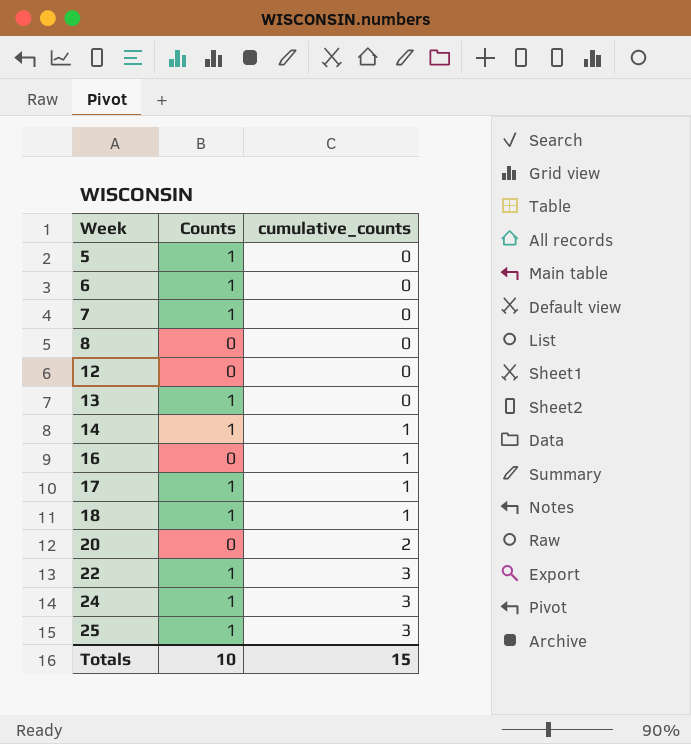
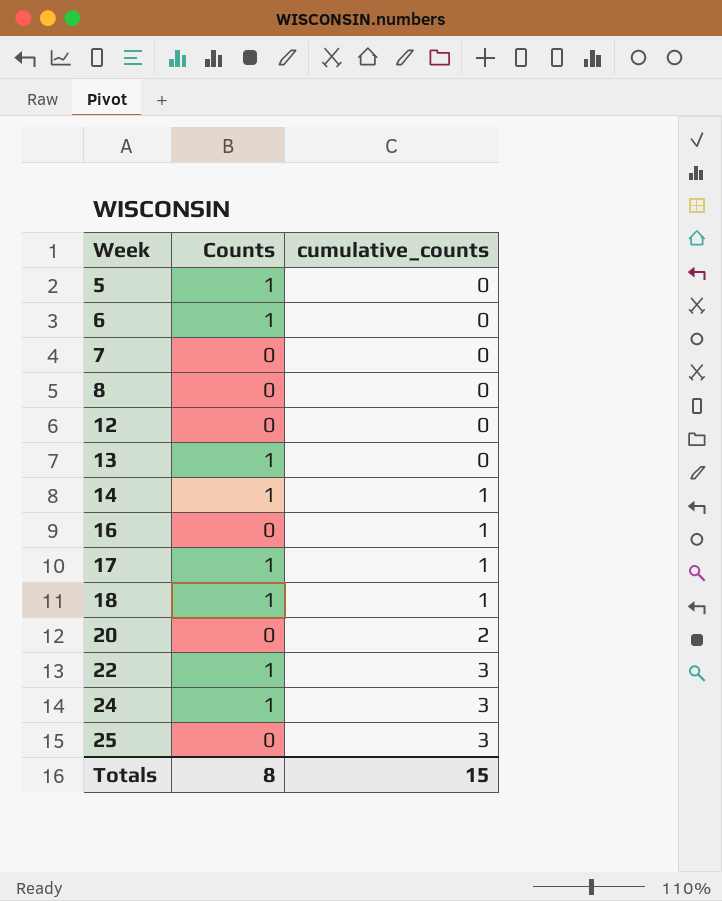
7 | Counts: 1 -> 0
25 | Counts: 1 -> 0
Totals | Counts: 10 -> 8

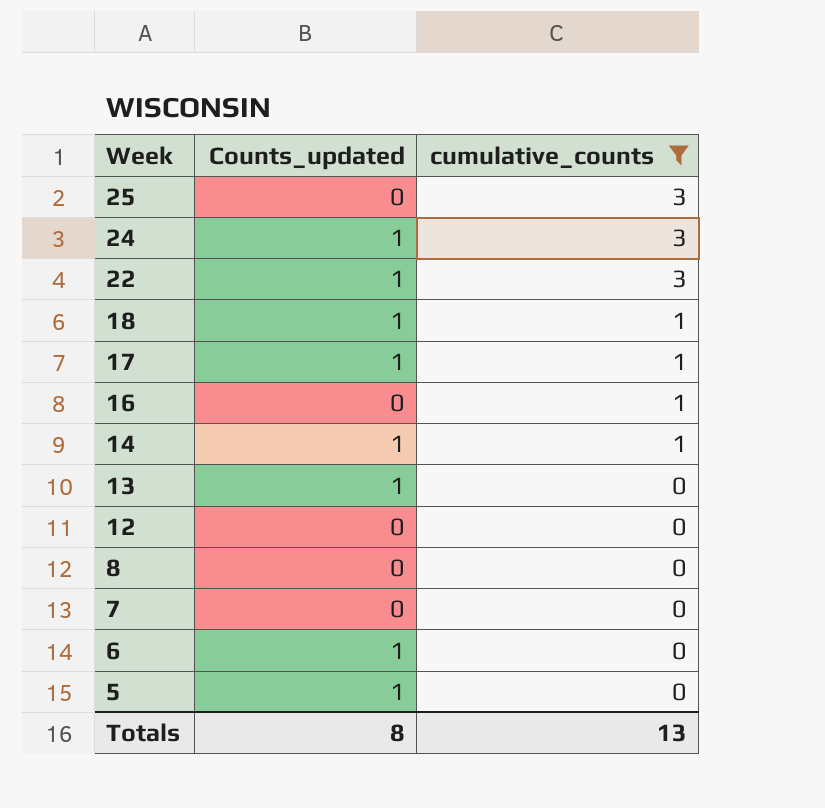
filter: none -> cumulative_counts != 2
row order: Week ascending -> Week descending
column name: Counts -> Counts_updated
Totals | cumulative_counts: 15 -> 13

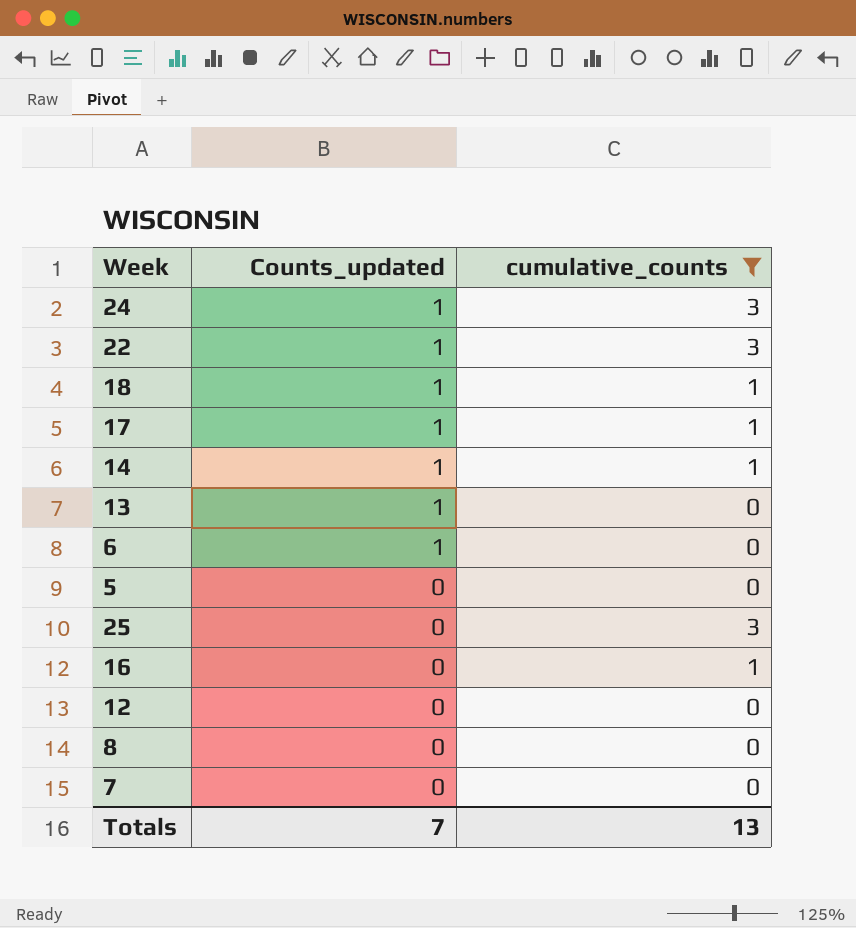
row order: Week descending -> Counts_updated descending
5 | Counts_updated: 1 -> 0
Totals | Counts_updated: 8 -> 7

